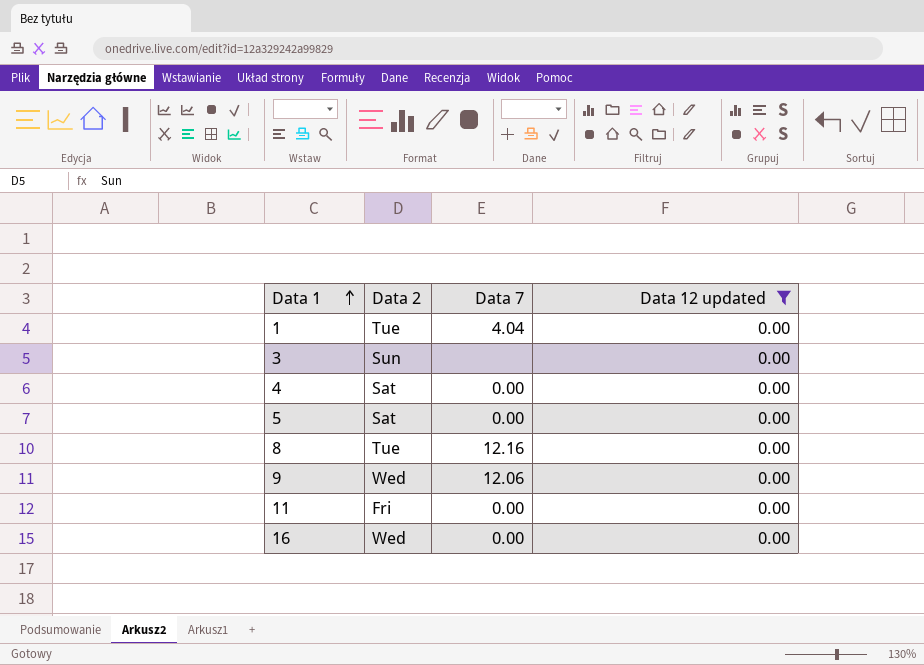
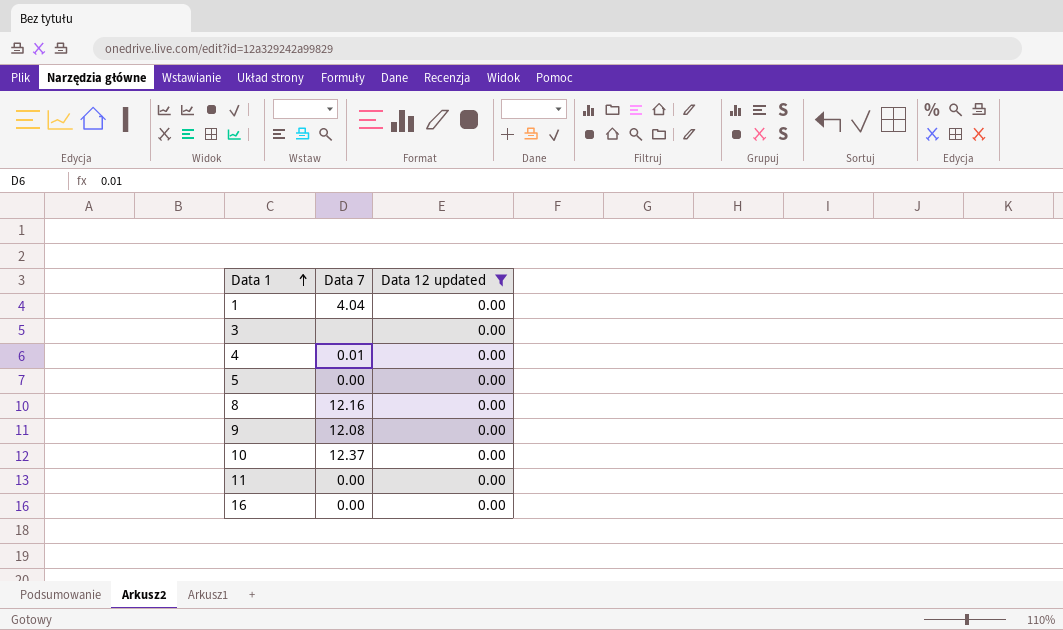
column Data 2 | position: 2 -> none
4 | Data 7: 0.00 -> 0.01
9 | Data 7: 12.06 -> 12.08
row 10: none -> 12.37 | 0.00

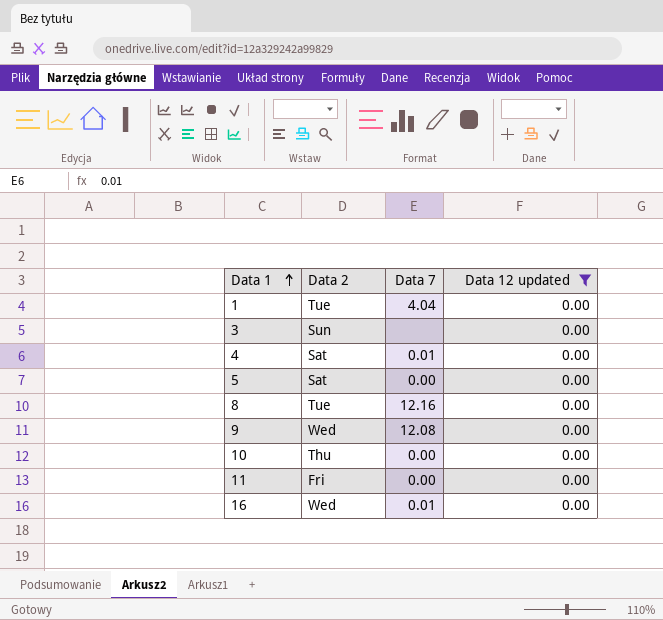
column Data 2 | position: none -> 2
10 | Data 7: 12.37 -> 0.00
16 | Data 7: 0.00 -> 0.01

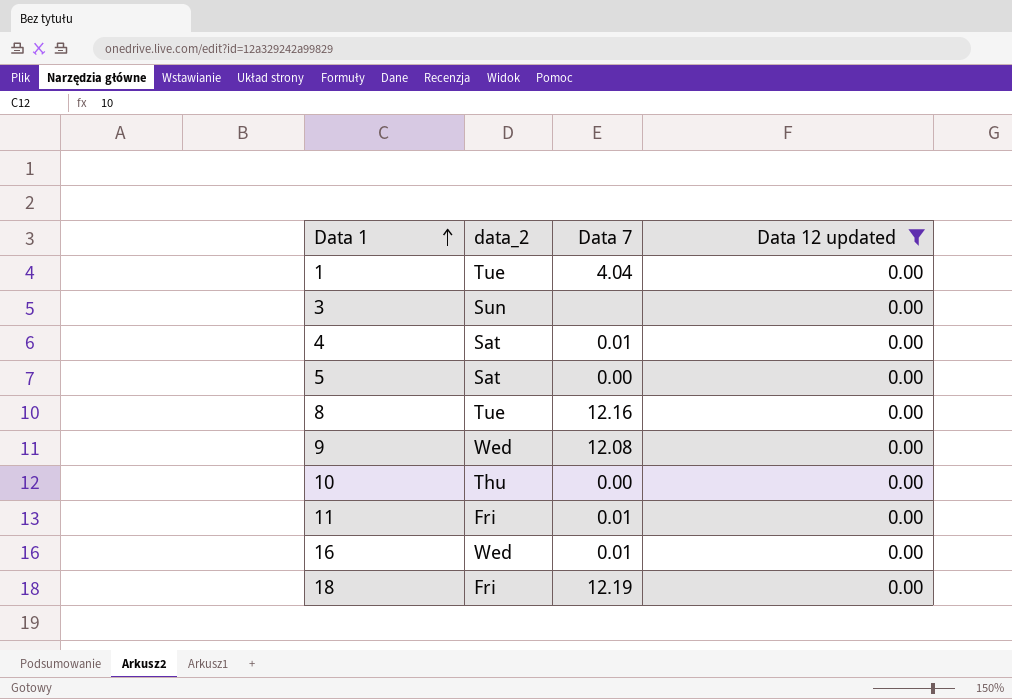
column name: Data 2 -> data_2
11 | Data 7: 0.00 -> 0.01
row 18: none -> Fri | 12.19 | 0.00

